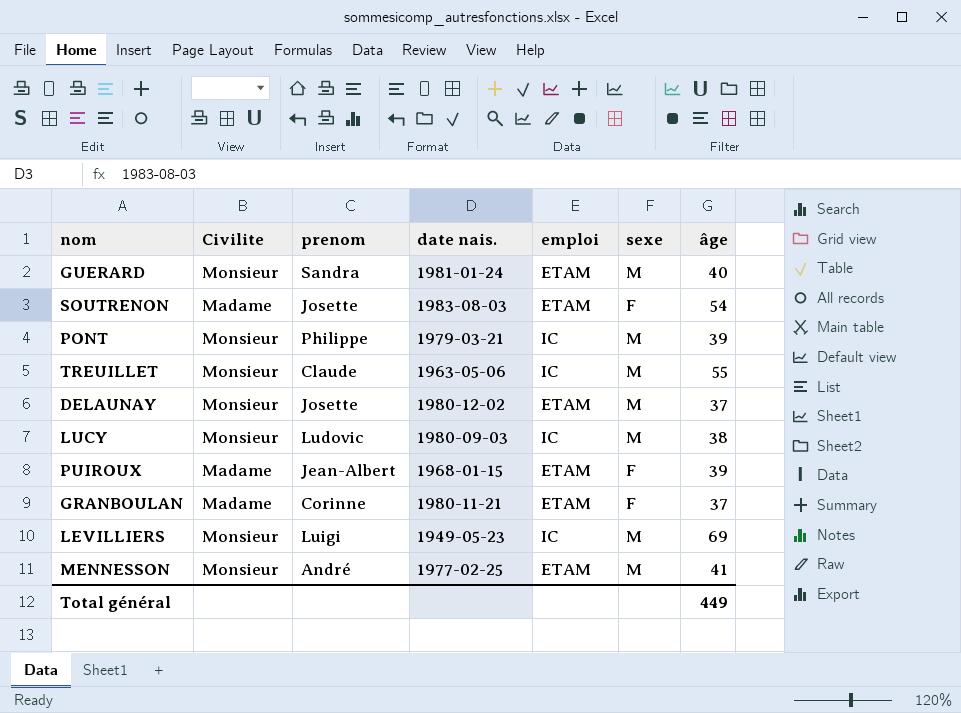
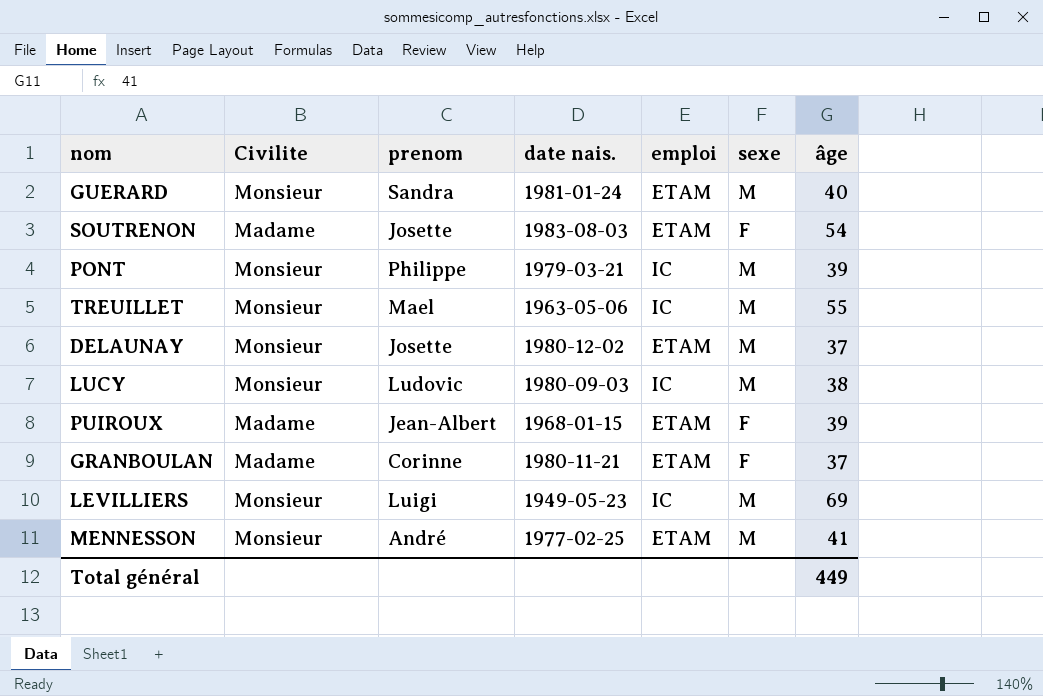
TREUILLET | prenom: Claude -> Mael

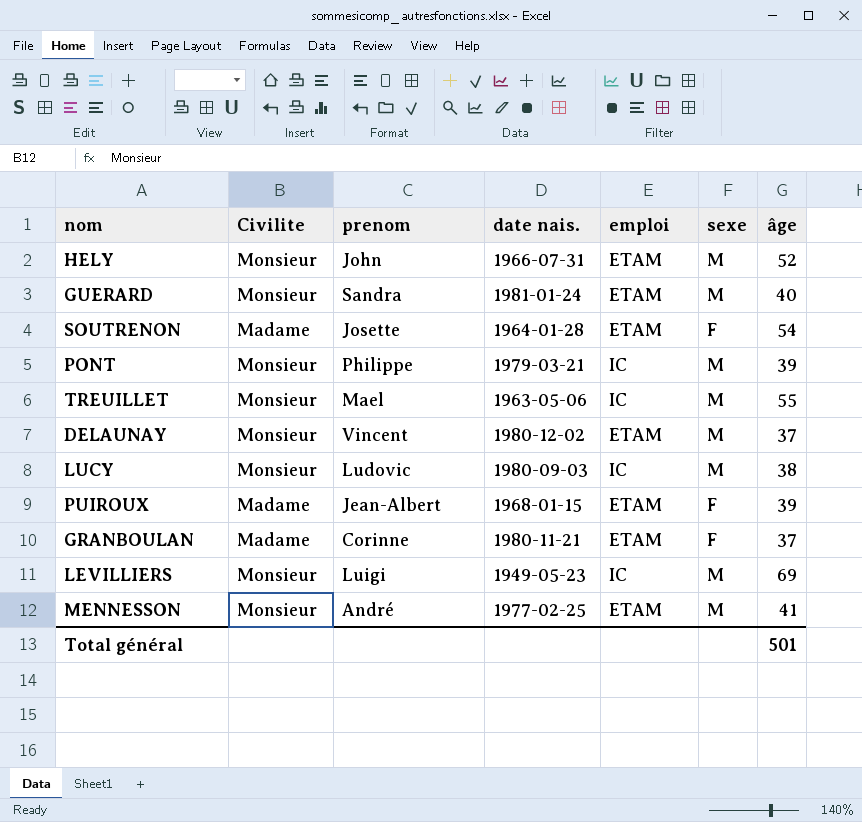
row HELY: none -> Monsieur | John | 1966-07-31 | ETAM | M | 52
SOUTRENON | date nais.: 1983-08-03 -> 1964-01-28
DELAUNAY | prenom: Josette -> Vincent
Total général | âge: 449 -> 501

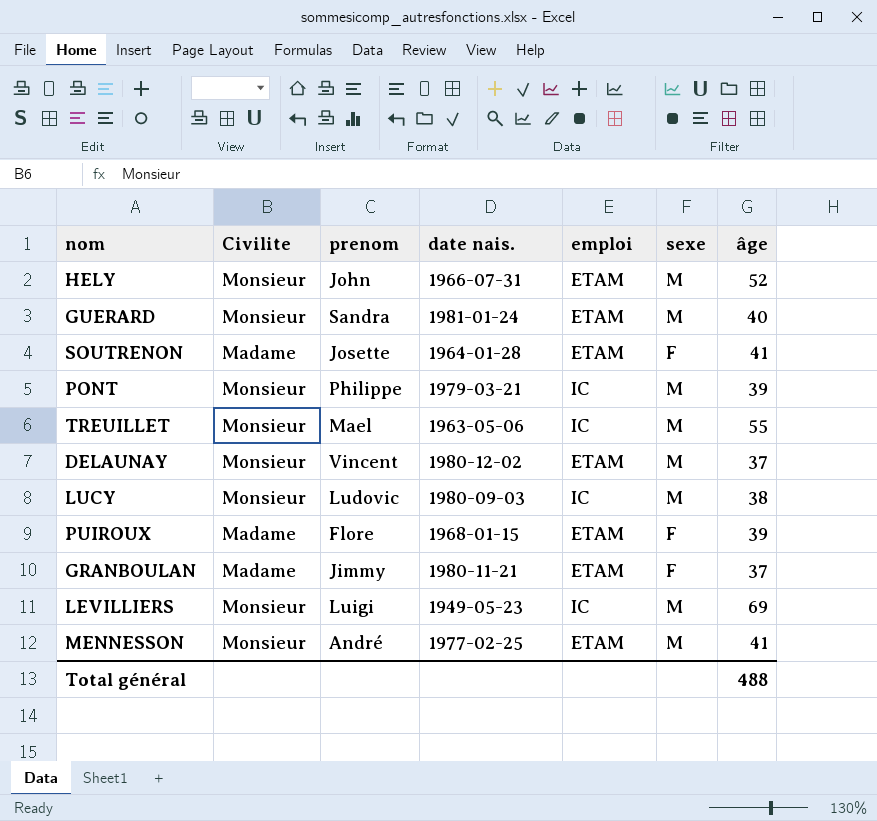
SOUTRENON | âge: 54 -> 41
PUIROUX | prenom: Jean-Albert -> Flore
GRANBOULAN | prenom: Corinne -> Jimmy
Total général | âge: 501 -> 488

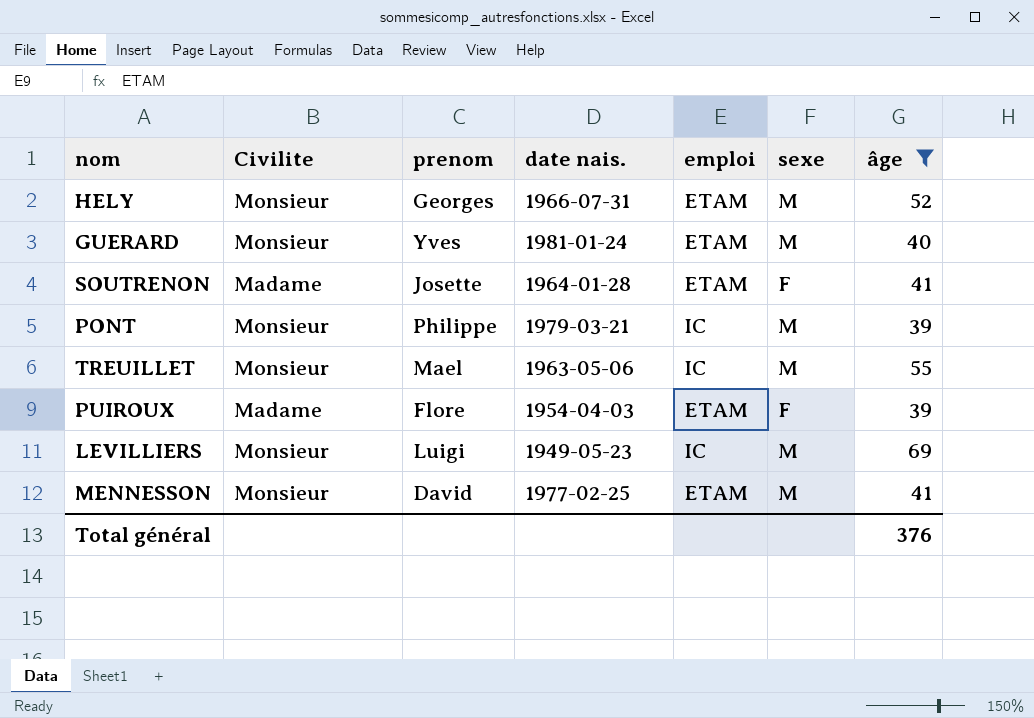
filter: none -> âge >= 39
HELY | prenom: John -> Georges
GUERARD | prenom: Sandra -> Yves
PUIROUX | date nais.: 1968-01-15 -> 1954-04-03
MENNESSON | prenom: André -> David
Total général | âge: 488 -> 376

